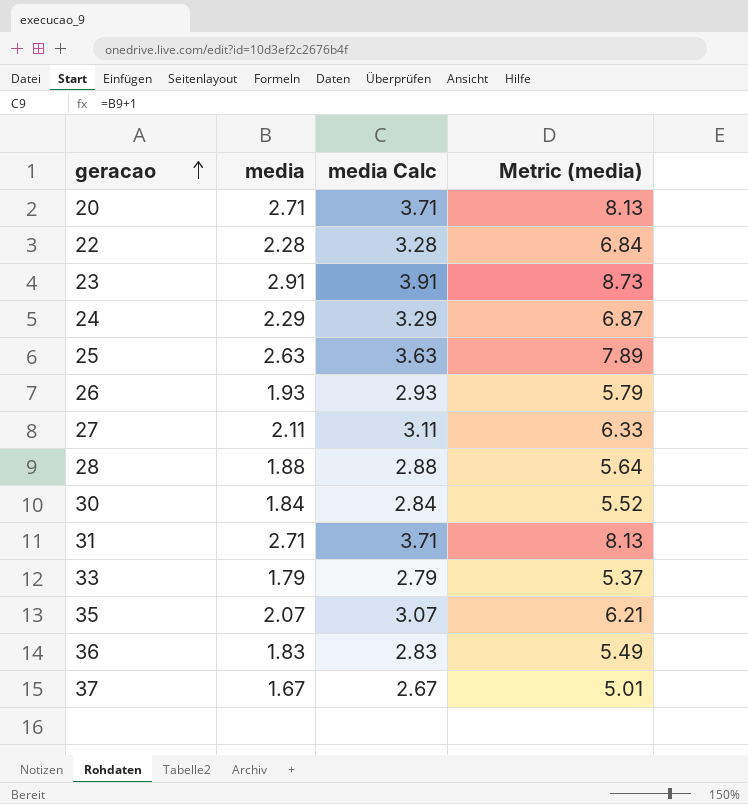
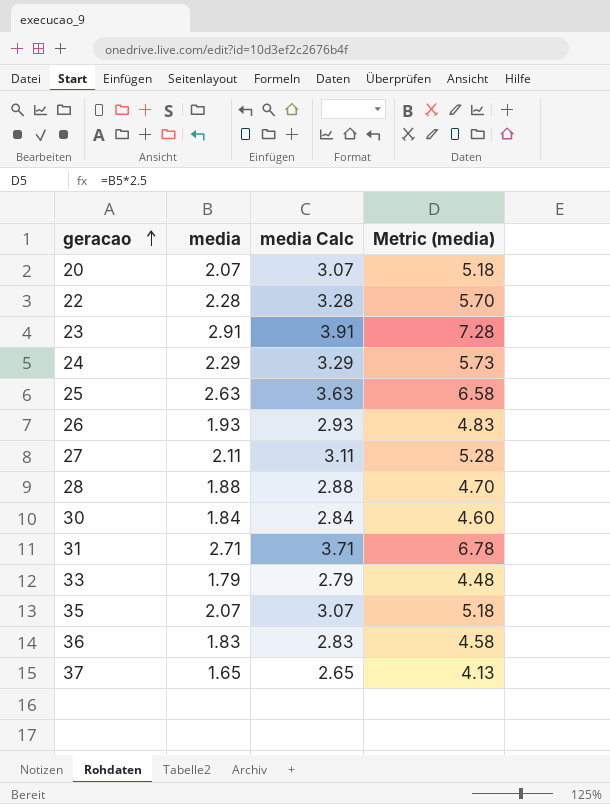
column Metric (media) | formula: [media] * 3 -> [media] * 2.5
20 | media: 2.71 -> 2.07
20 | media Calc: 3.71 -> 3.07
37 | media: 1.67 -> 1.65
37 | media Calc: 2.67 -> 2.65

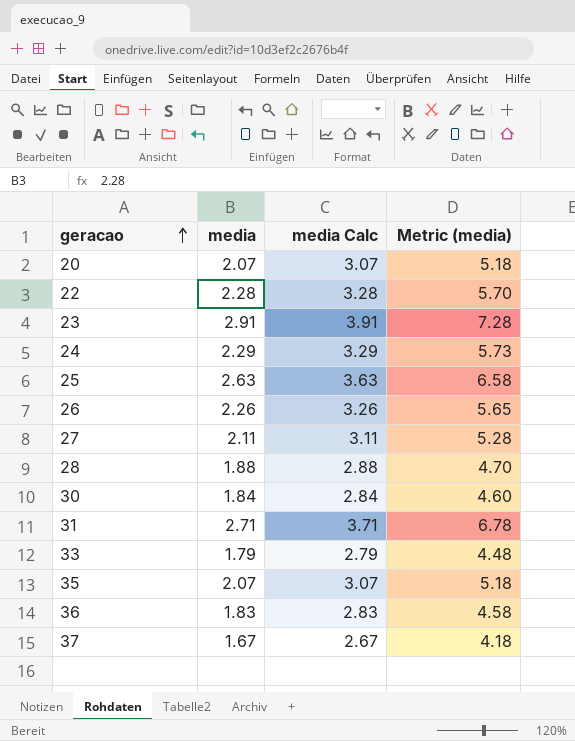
26 | media: 1.93 -> 2.26
26 | media Calc: 2.93 -> 3.26
26 | Metric (media): 4.83 -> 5.65
37 | media: 1.65 -> 1.67
37 | media Calc: 2.65 -> 2.67
37 | Metric (media): 4.13 -> 4.18

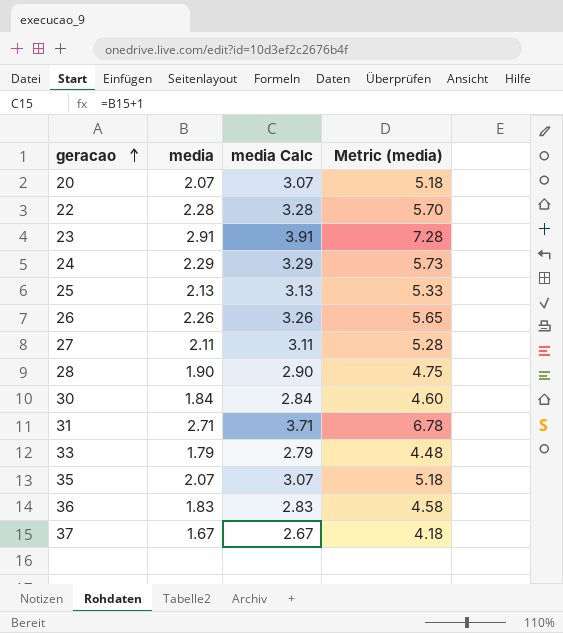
25 | media: 2.63 -> 2.13
25 | media Calc: 3.63 -> 3.13
25 | Metric (media): 6.58 -> 5.33
28 | media: 1.88 -> 1.90
28 | media Calc: 2.88 -> 2.90
28 | Metric (media): 4.70 -> 4.75

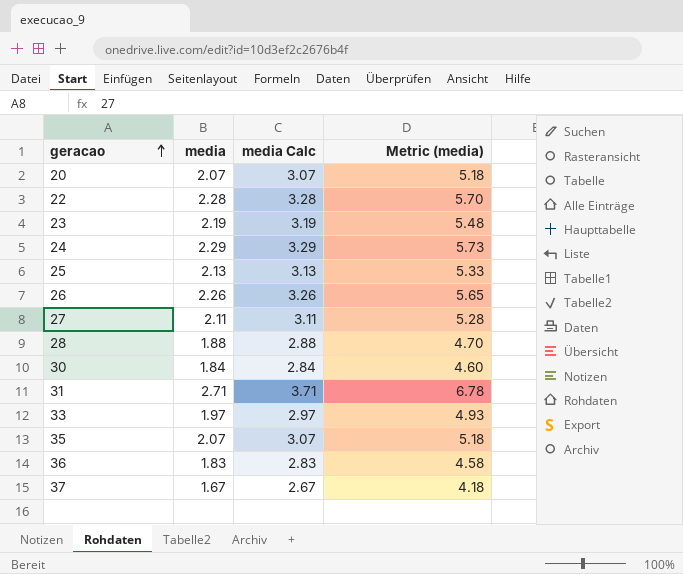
23 | media: 2.91 -> 2.19
23 | media Calc: 3.91 -> 3.19
23 | Metric (media): 7.28 -> 5.48
28 | media: 1.90 -> 1.88
28 | media Calc: 2.90 -> 2.88
28 | Metric (media): 4.75 -> 4.70
33 | media: 1.79 -> 1.97
33 | media Calc: 2.79 -> 2.97
33 | Metric (media): 4.48 -> 4.93

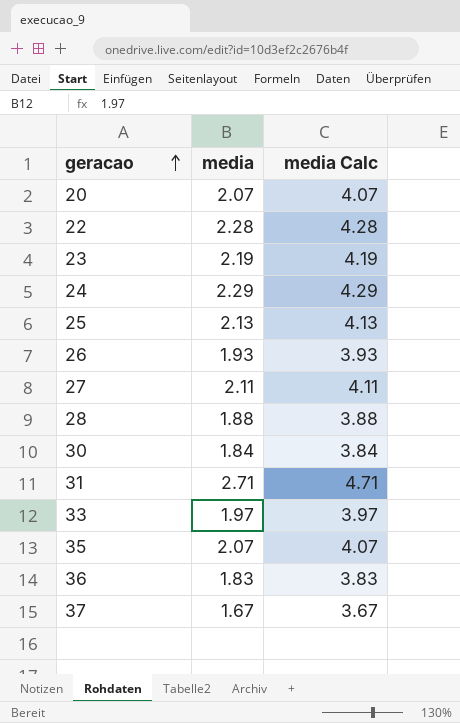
column Metric (media) | formula: [media] * 2.5 -> none
column media Calc | formula: [media] + 1 -> [media] + 2
26 | media: 2.26 -> 1.93

